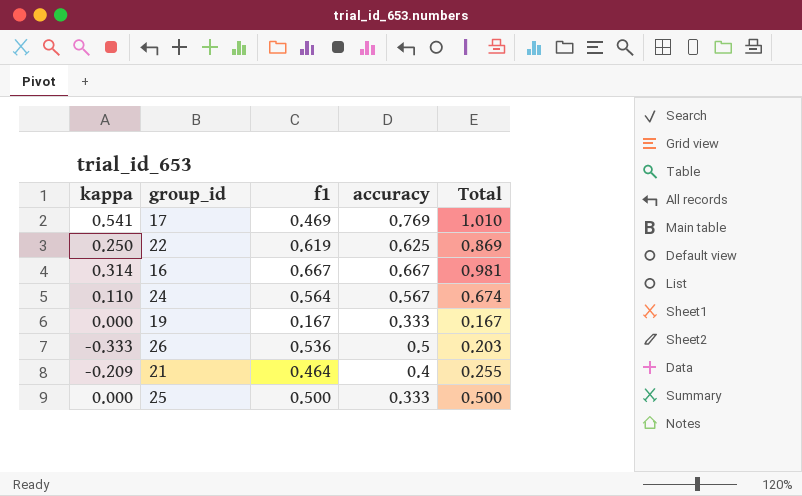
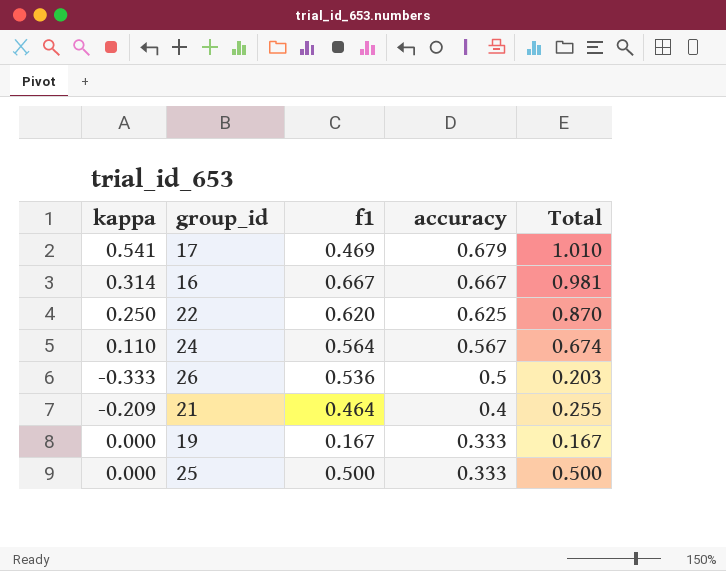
row order: none -> accuracy descending
17 | accuracy: 0.769 -> 0.679
22 | f1: 0.619 -> 0.620
22 | Total: 0.869 -> 0.870

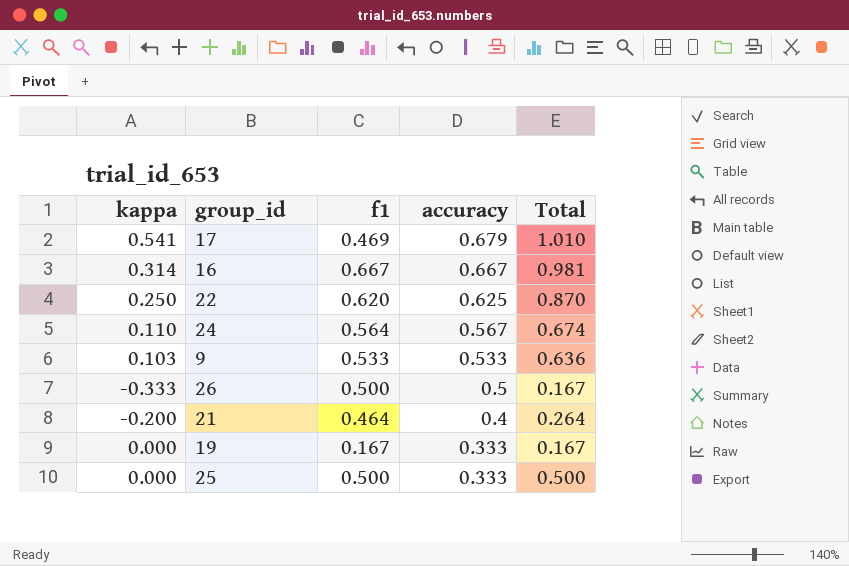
row 9: none -> 0.103 | 0.533 | 0.533 | 0.636
26 | f1: 0.536 -> 0.500
26 | Total: 0.203 -> 0.167
21 | kappa: -0.209 -> -0.200
21 | Total: 0.255 -> 0.264

